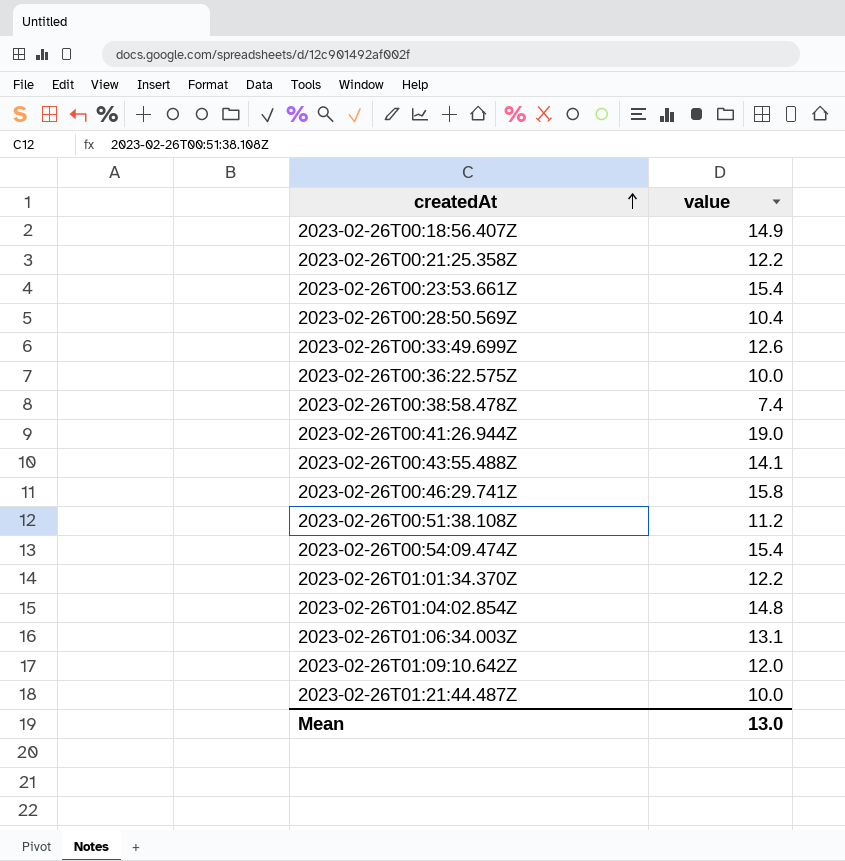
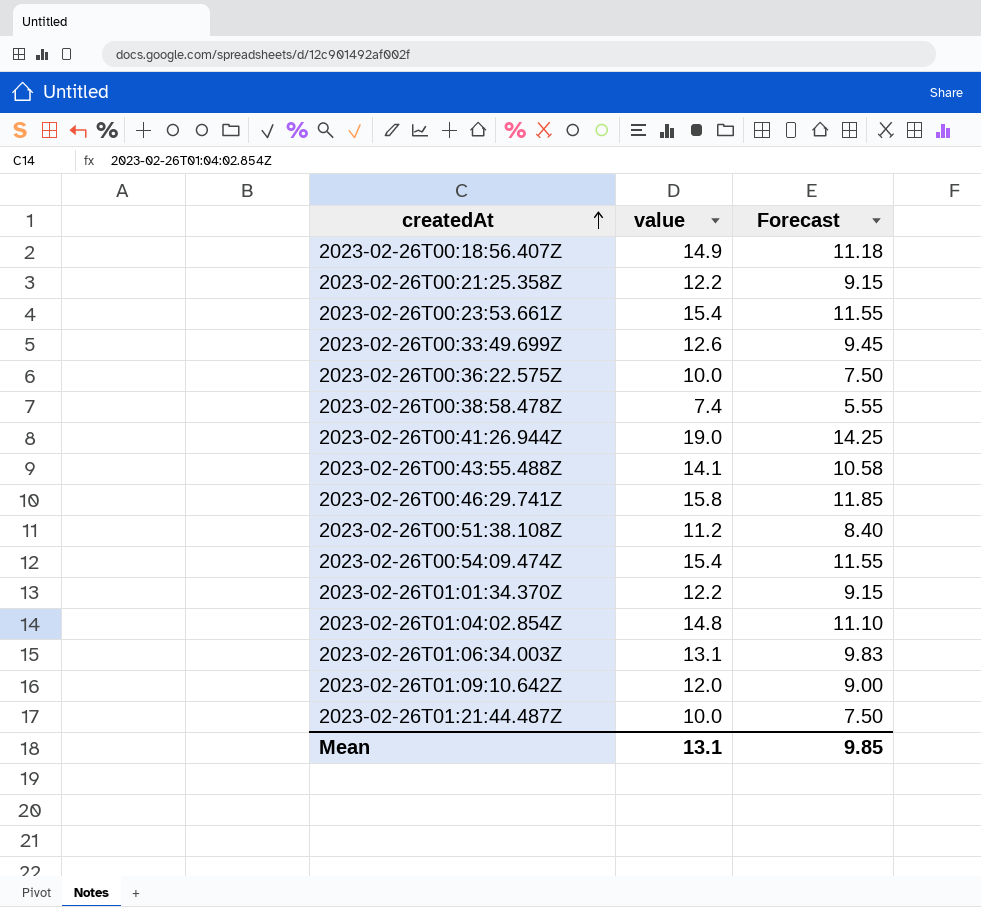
column Forecast | formula: none -> [value] * 0.75
row 2023-02-26T00:28:50.569Z: 10.4 -> none
Mean | value: 13.0 -> 13.1

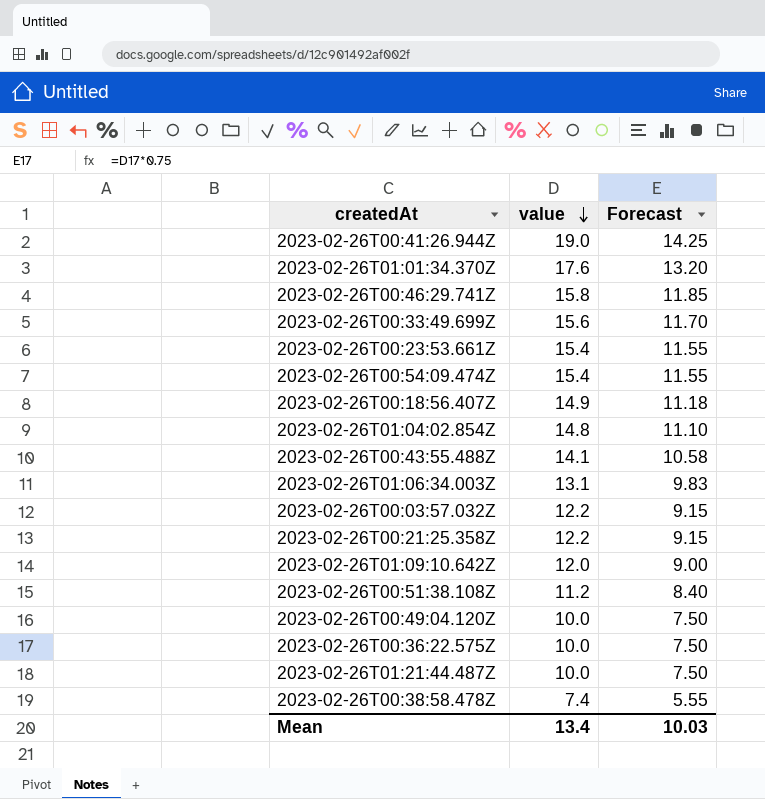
row order: createdAt ascending -> value descending
2023-02-26T01:01:34.370Z | value: 12.2 -> 17.6
2023-02-26T01:01:34.370Z | Forecast: 9.15 -> 13.20
2023-02-26T00:33:49.699Z | value: 12.6 -> 15.6
2023-02-26T00:33:49.699Z | Forecast: 9.45 -> 11.70
row 2023-02-26T00:03:57.032Z: none -> 12.2 | 9.15
row 2023-02-26T00:49:04.120Z: none -> 10.0 | 7.50
Mean | value: 13.1 -> 13.4
Mean | Forecast: 9.85 -> 10.03

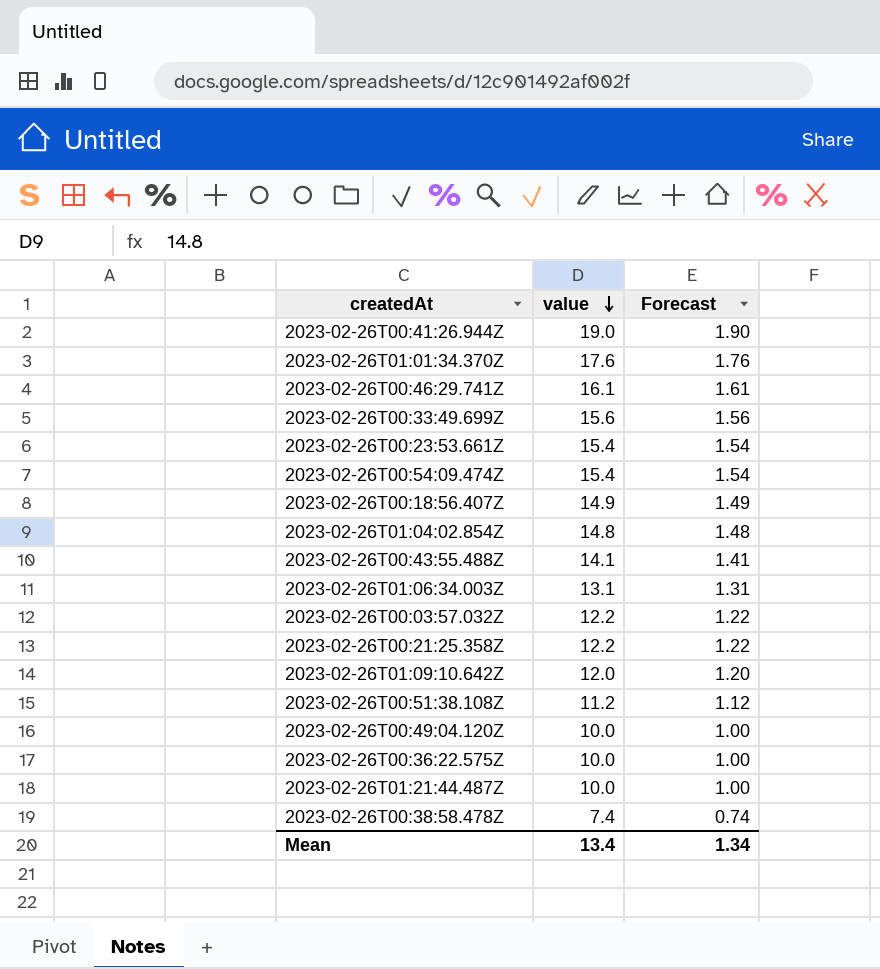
column Forecast | formula: [value] * 0.75 -> [value] * 0.1
2023-02-26T00:46:29.741Z | value: 15.8 -> 16.1
Mean | Forecast: 10.03 -> 1.34

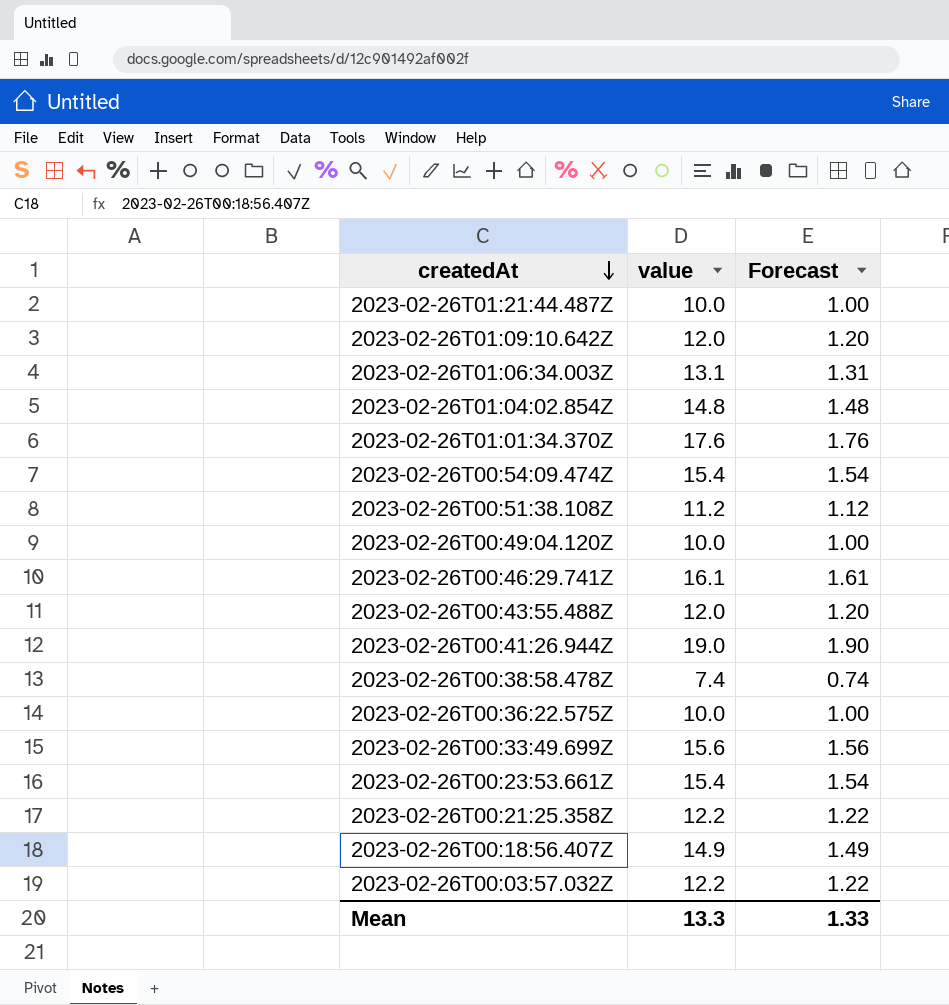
row order: value descending -> createdAt descending
2023-02-26T00:43:55.488Z | value: 14.1 -> 12.0
2023-02-26T00:43:55.488Z | Forecast: 1.41 -> 1.20
Mean | value: 13.4 -> 13.3
Mean | Forecast: 1.34 -> 1.33

